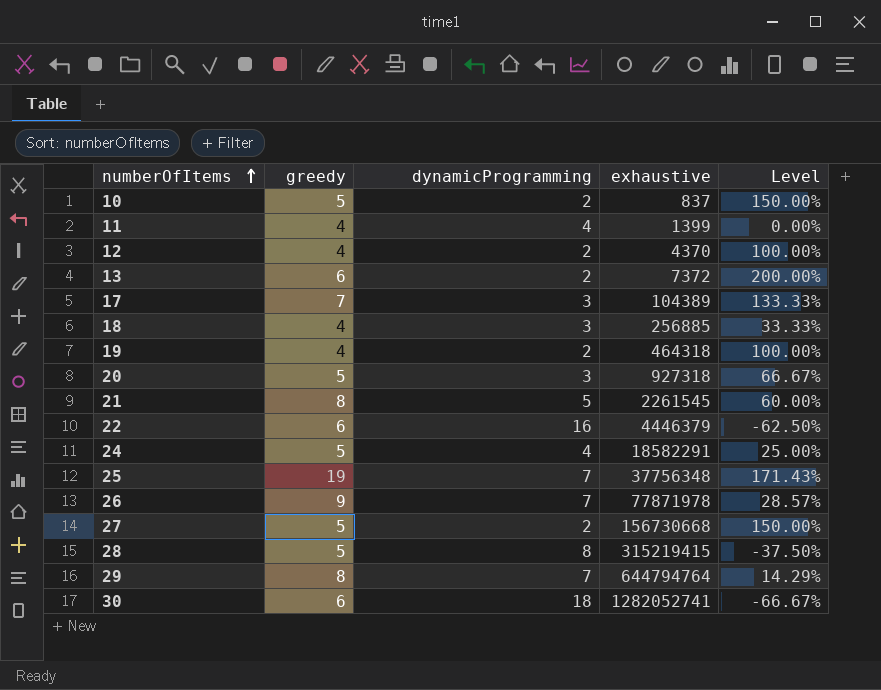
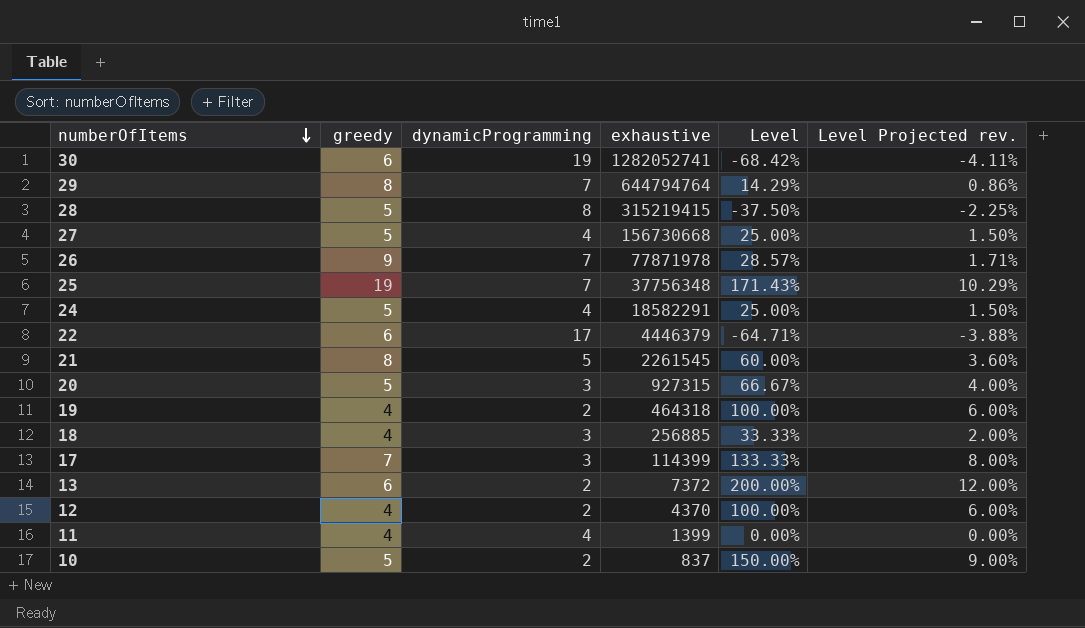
row order: numberOfItems ascending -> numberOfItems descending
column Level Projected rev. | formula: none -> [Level] * 0.06
30 | dynamicProgramming: 18 -> 19
30 | Level: -66.67% -> -68.42%
27 | dynamicProgramming: 2 -> 4
27 | Level: 150.00% -> 25.00%
22 | dynamicProgramming: 16 -> 17
22 | Level: -62.50% -> -64.71%
20 | exhaustive: 927318 -> 927315
17 | exhaustive: 104389 -> 114399

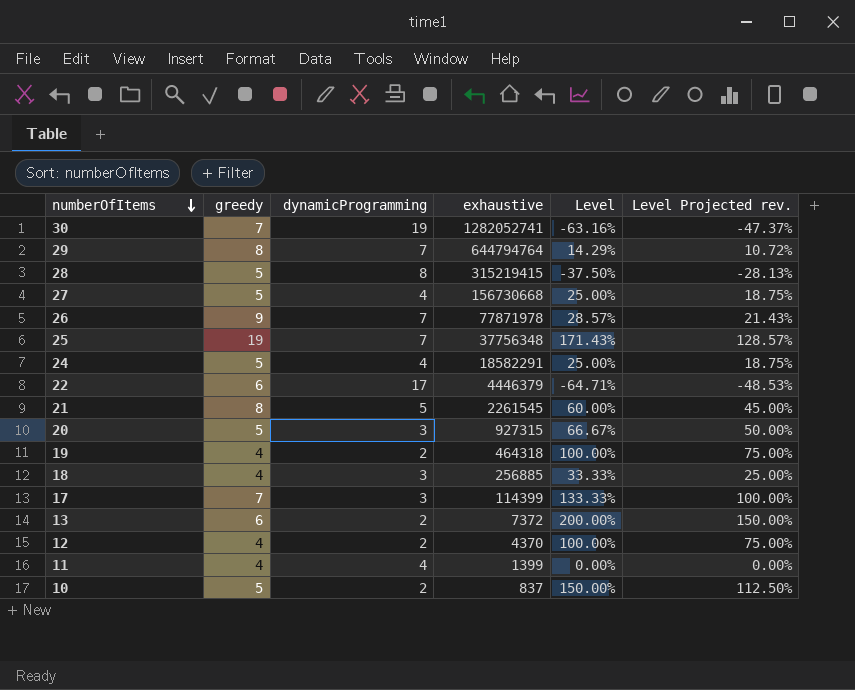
column Level Projected rev. | formula: [Level] * 0.06 -> [Level] * 0.75
30 | greedy: 6 -> 7
30 | Level: -68.42% -> -63.16%

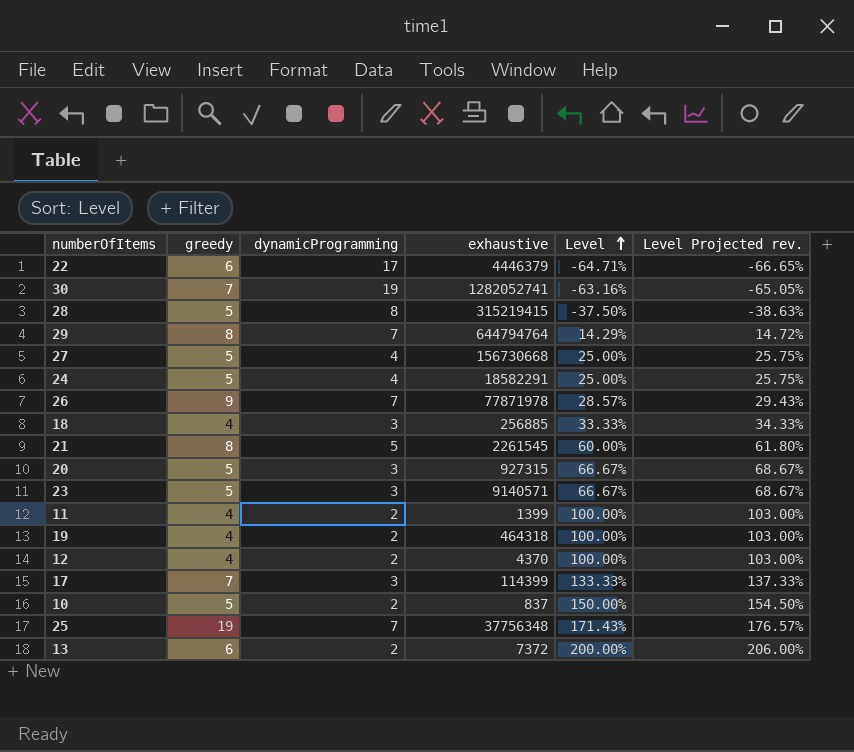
row order: numberOfItems descending -> Level ascending
column Level Projected rev. | formula: [Level] * 0.75 -> [Level] * 1.03
row 23: none -> 5 | 3 | 9140571 | 66.67% | 68.67%
11 | dynamicProgramming: 4 -> 2
11 | Level: 0.00% -> 100.00%

